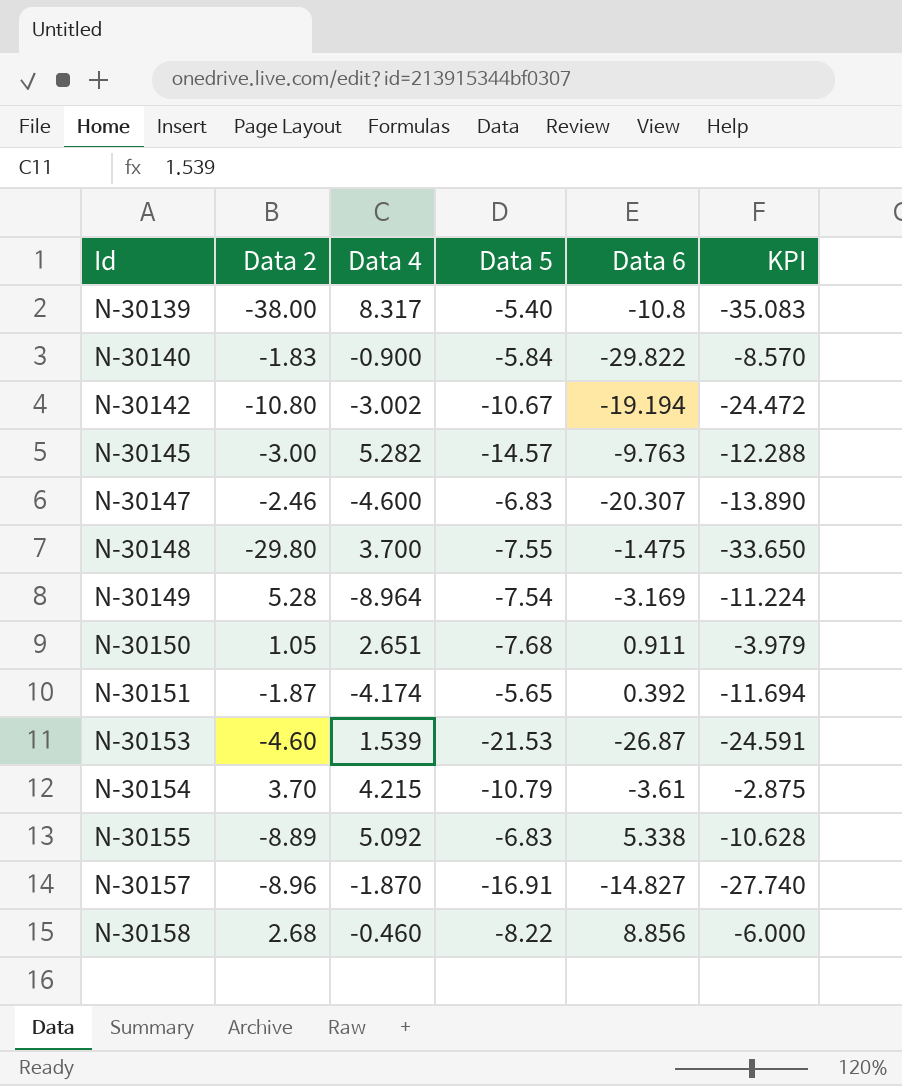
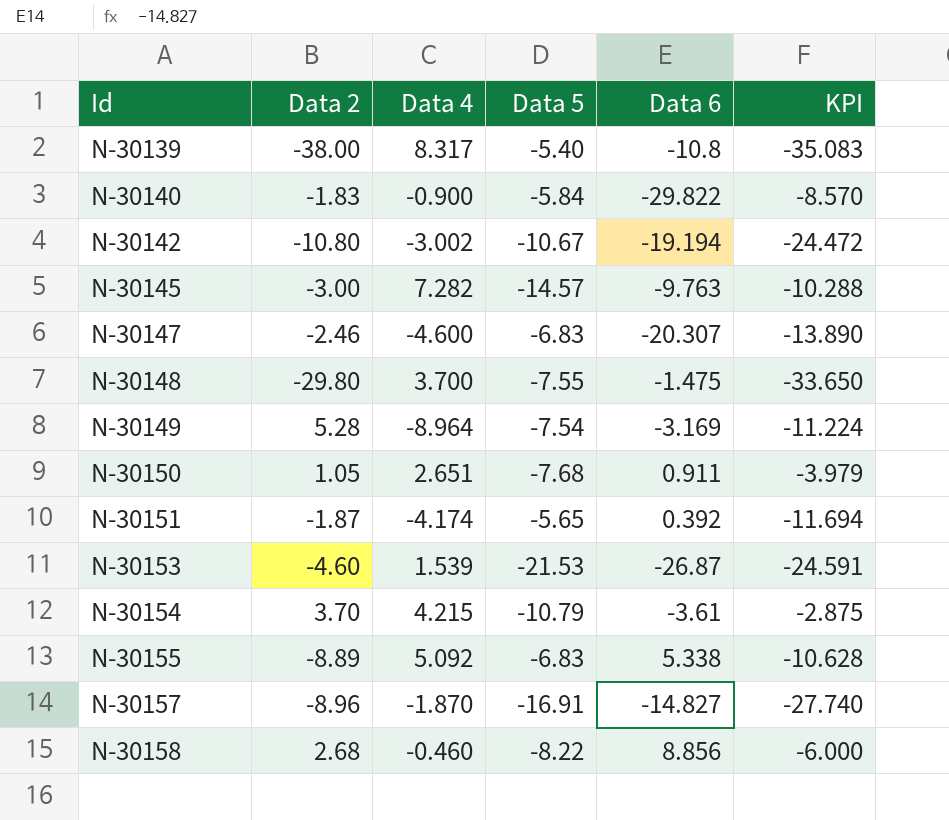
N-30145 | Data 4: 5.282 -> 7.282
N-30145 | KPI: -12.288 -> -10.288

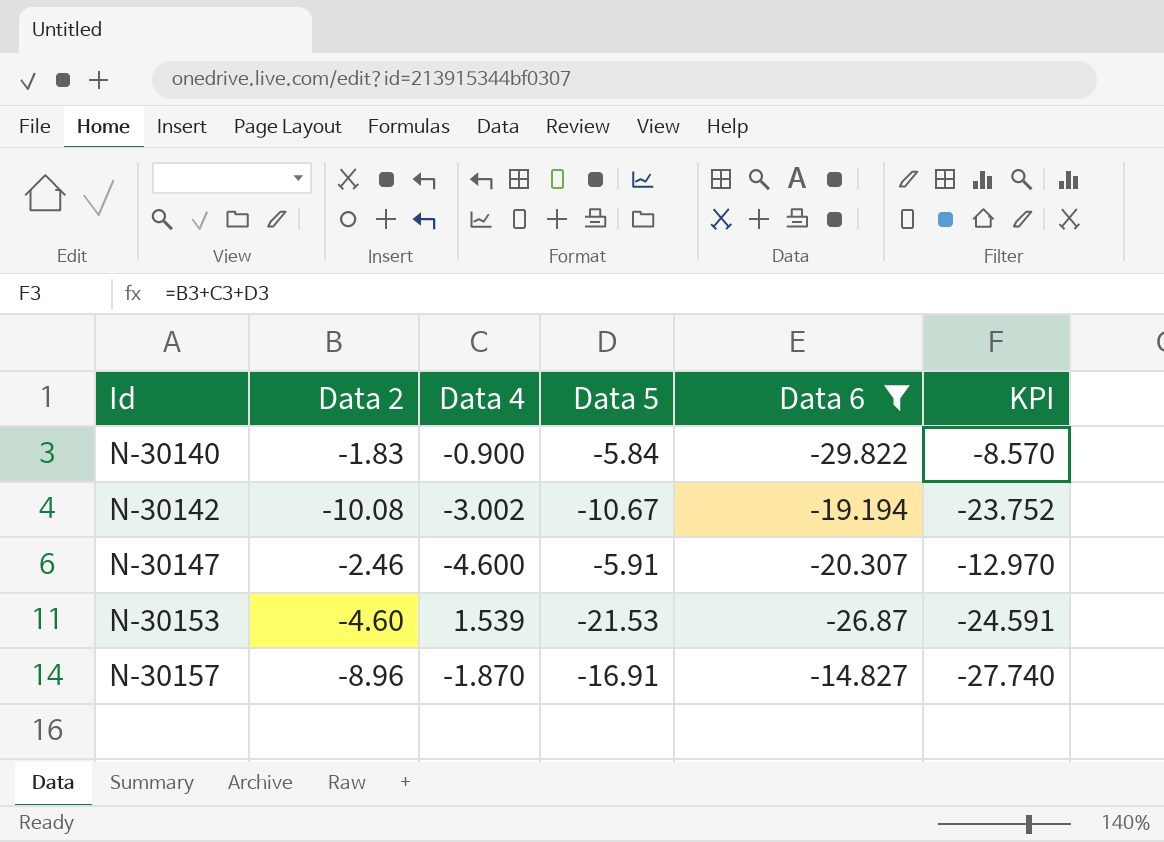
filter: none -> Data 6 <= -14.827
N-30142 | Data 2: -10.80 -> -10.08
N-30142 | KPI: -24.472 -> -23.752
N-30147 | Data 5: -6.83 -> -5.91
N-30147 | KPI: -13.890 -> -12.970

